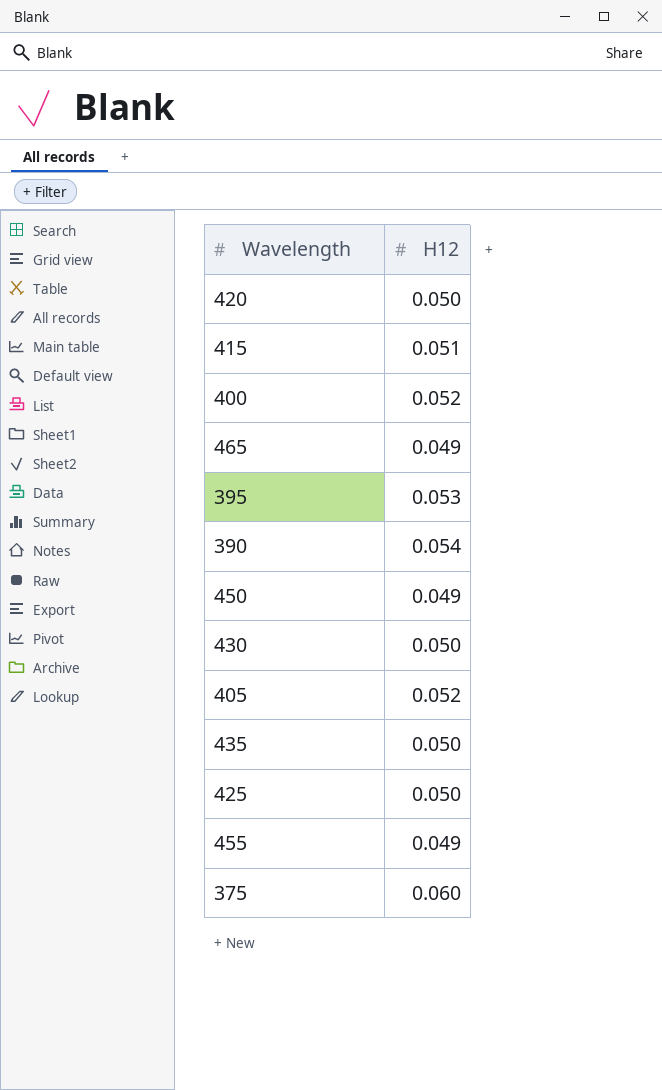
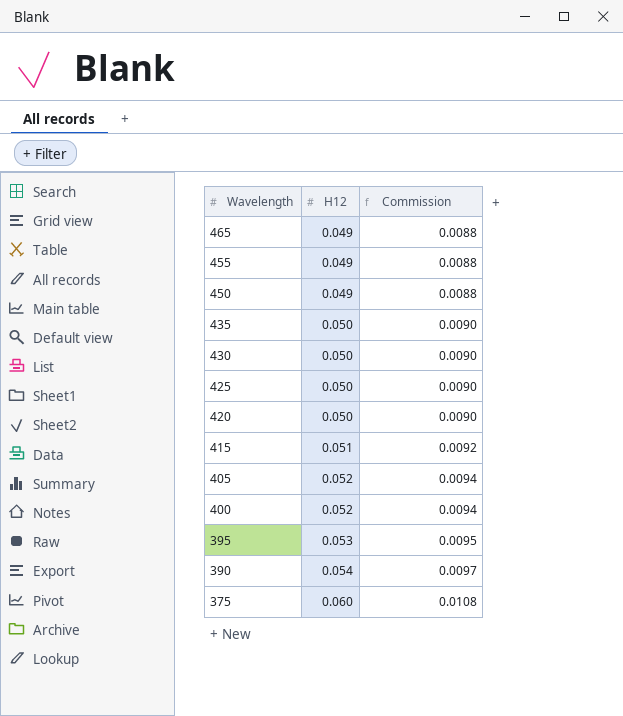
row order: none -> Wavelength descending
column Commission | formula: none -> [H12] * 0.18

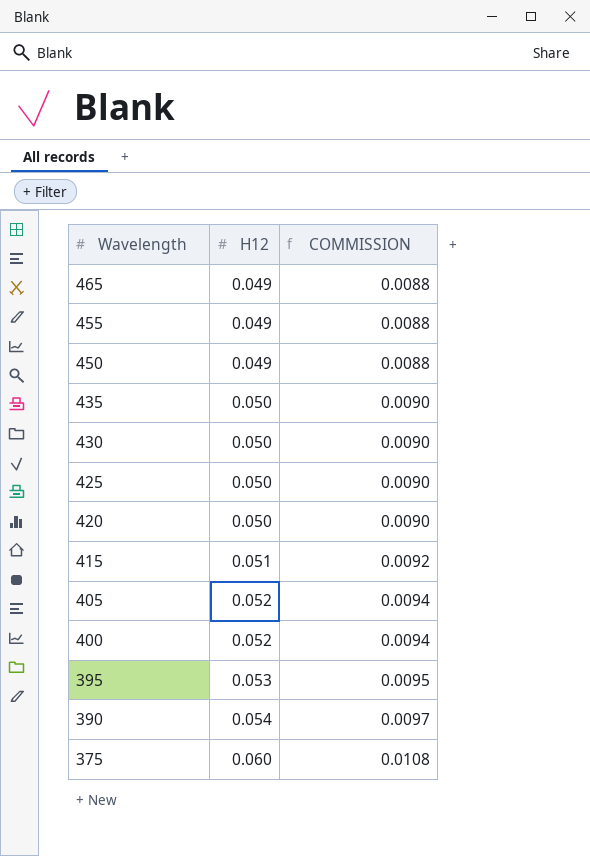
column name: Commission -> COMMISSION

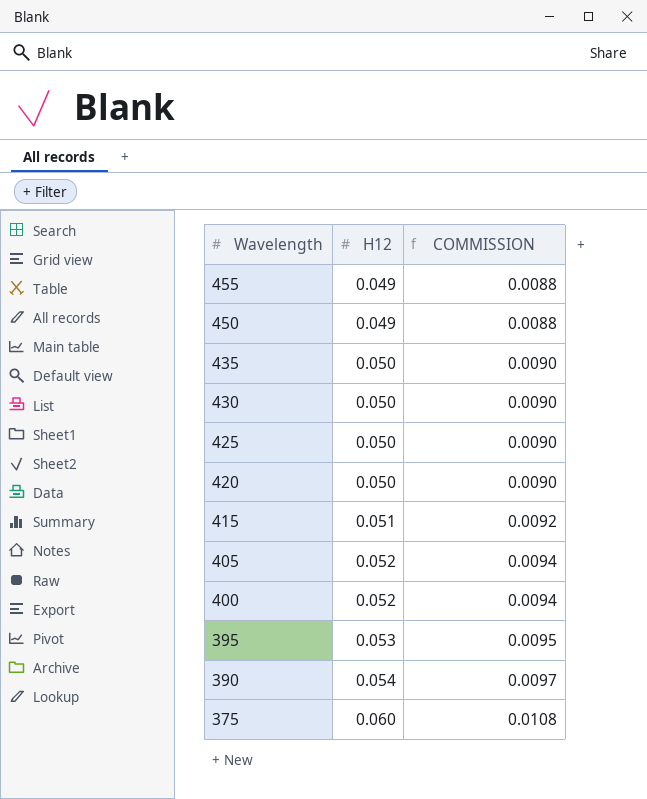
row 465: 0.049 | 0.0088 -> none

